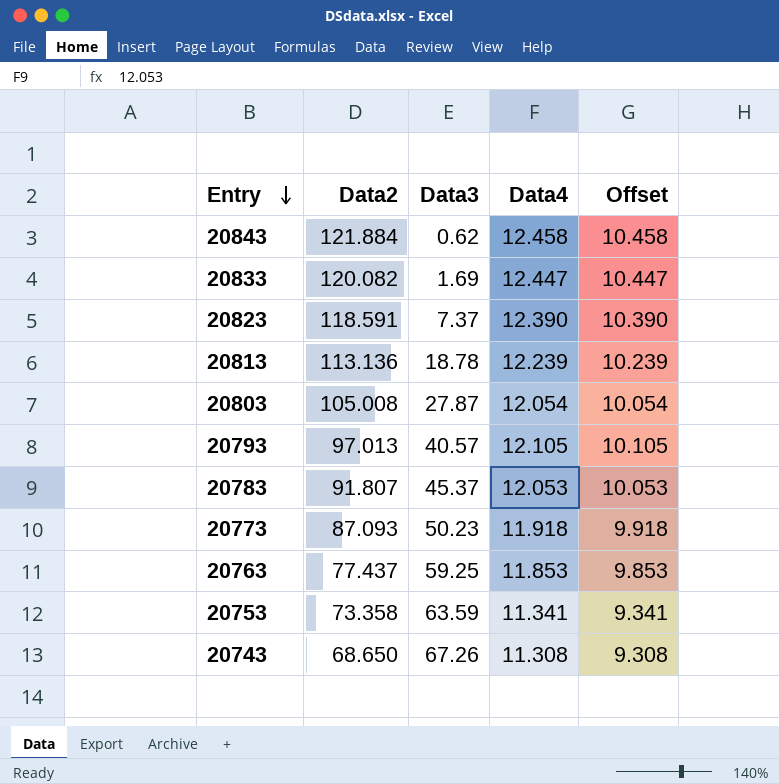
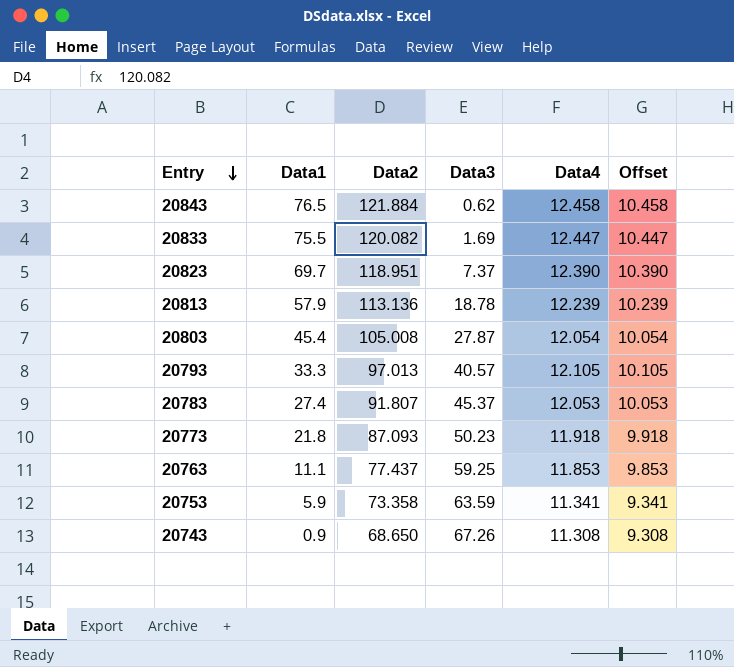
column Data1 | position: none -> 2
20823 | Data2: 118.591 -> 118.951

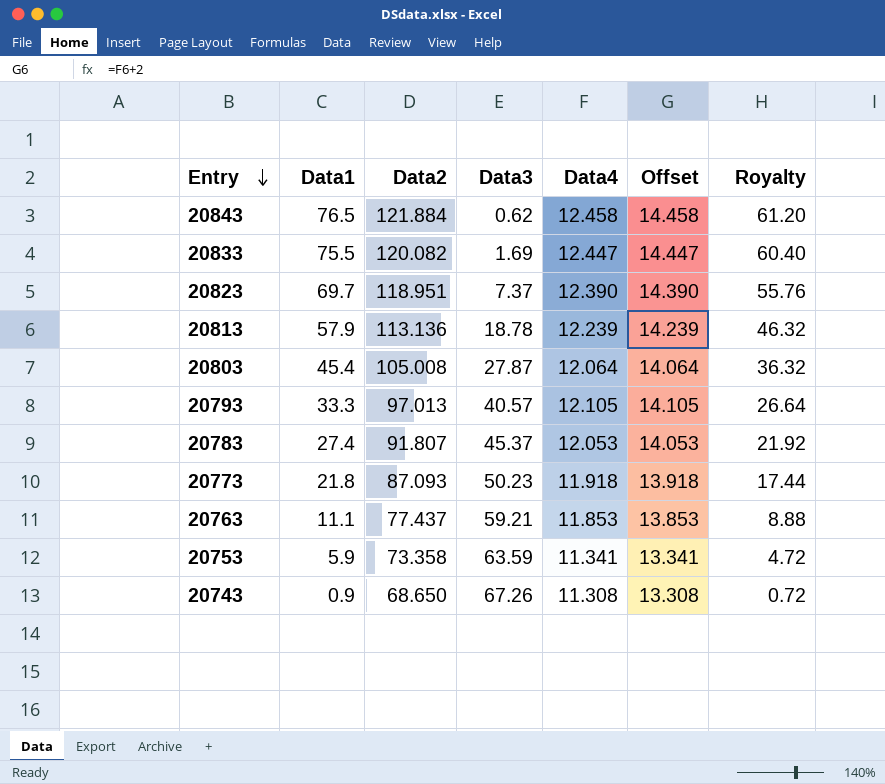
column Offset | formula: [Data4] - 2 -> [Data4] + 2
column Royalty | formula: none -> [Data1] * 0.8
20803 | Data4: 12.054 -> 12.064
20763 | Data3: 59.25 -> 59.21

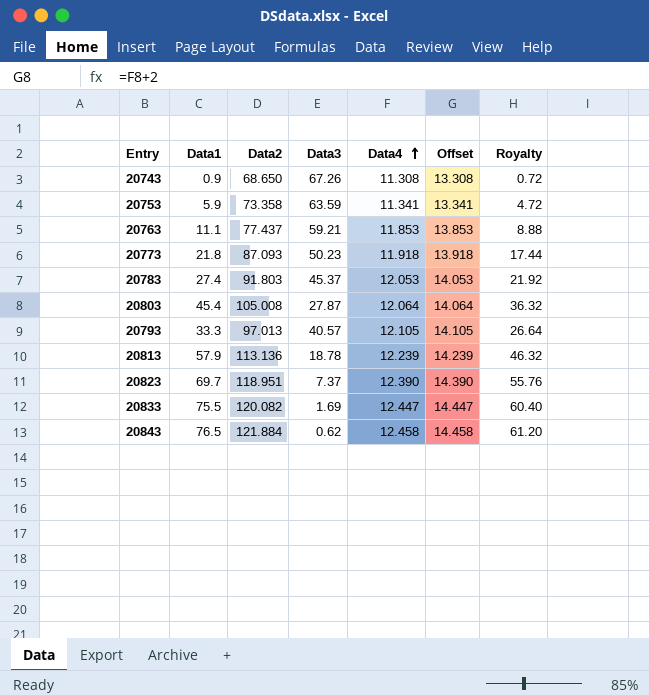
row order: Entry descending -> Data4 ascending
20783 | Data2: 91.807 -> 91.803

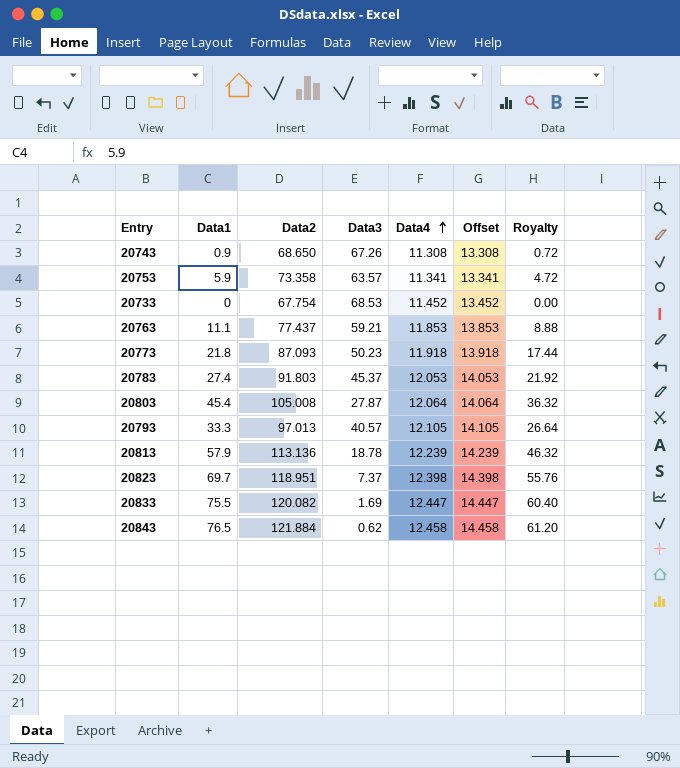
20753 | Data3: 63.59 -> 63.57
row 20733: none -> 0 | 67.754 | 68.53 | 11.452 | 13.452 | 0.00
20823 | Data4: 12.390 -> 12.398
20823 | Offset: 14.390 -> 14.398

